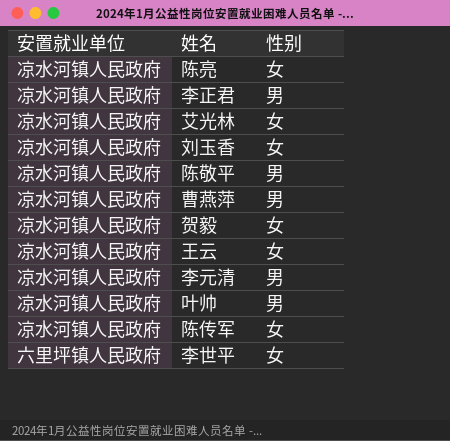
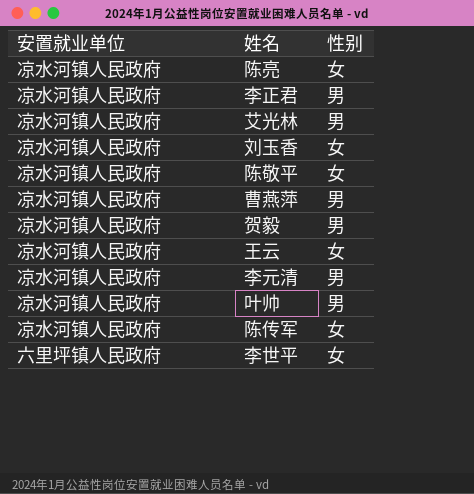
艾光林 | 性别: 女 -> 男
陈敬平 | 性别: 男 -> 女
贺毅 | 性别: 女 -> 男

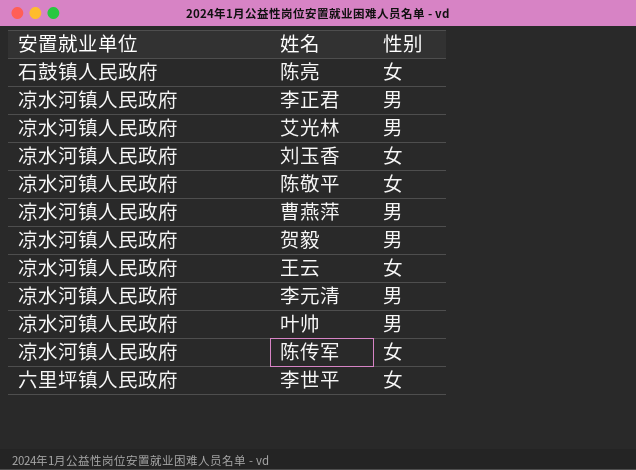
陈亮 | 安置就业单位: 凉水河镇人民政府 -> 石鼓镇人民政府

